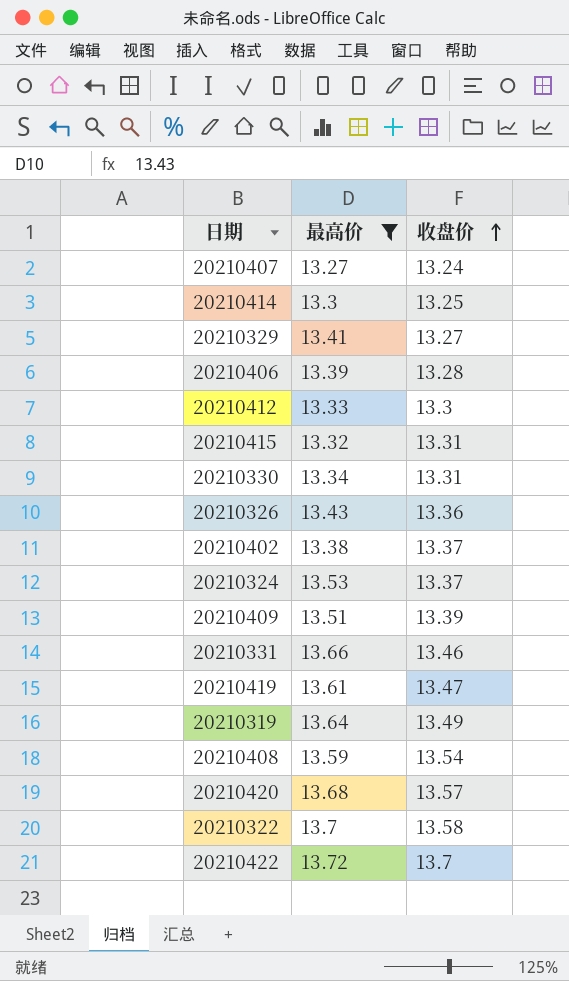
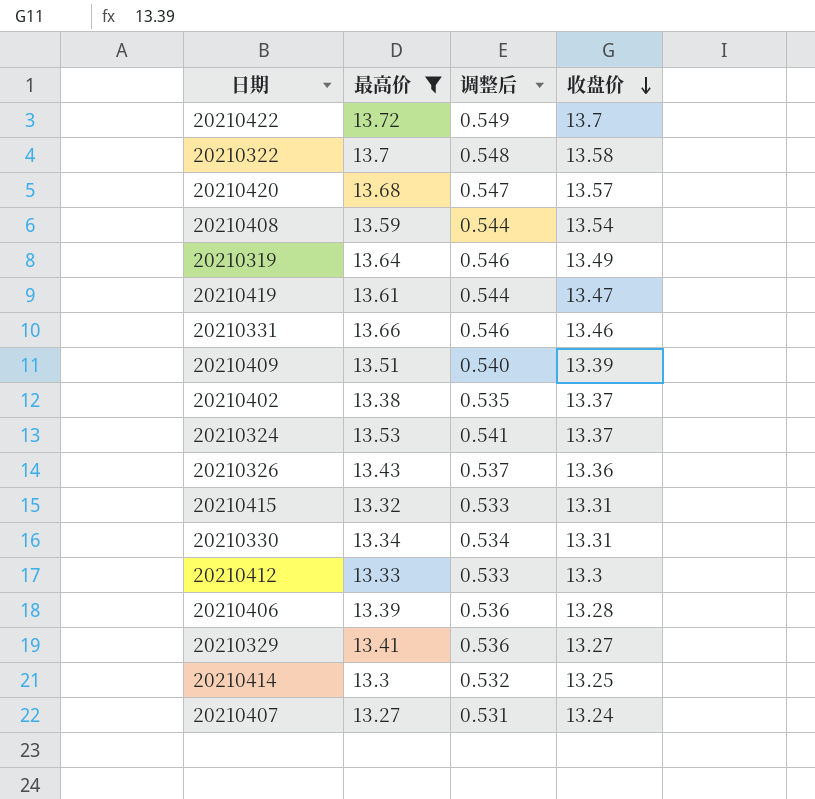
row order: 收盘价 ascending -> 收盘价 descending
column 调整后 | formula: none -> [最高价] * 0.04

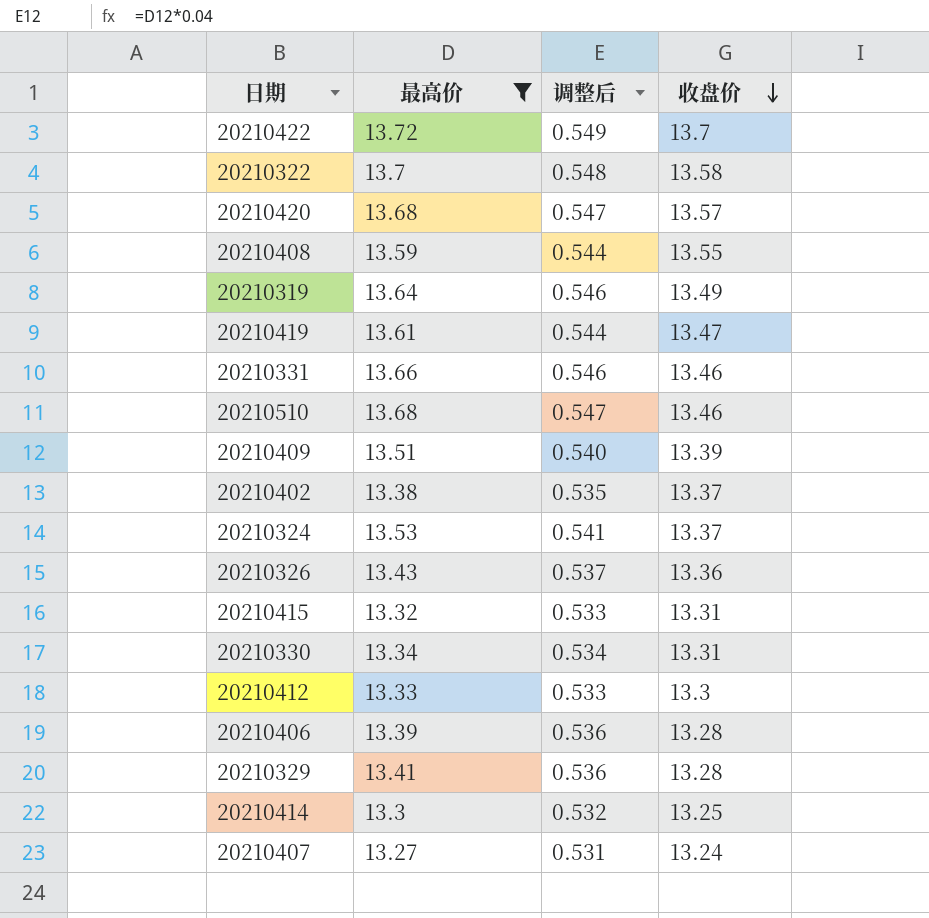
20210408 | 收盘价: 13.54 -> 13.55
row 20210510: none -> 13.68 | 0.547 | 13.46
20210329 | 收盘价: 13.27 -> 13.28

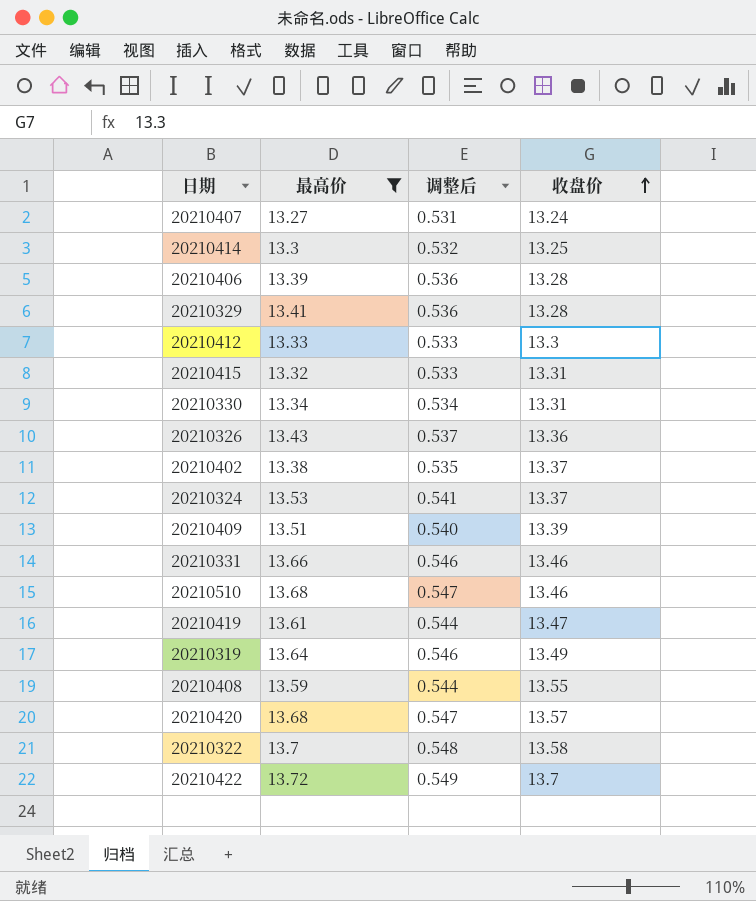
row order: 收盘价 descending -> 收盘价 ascending

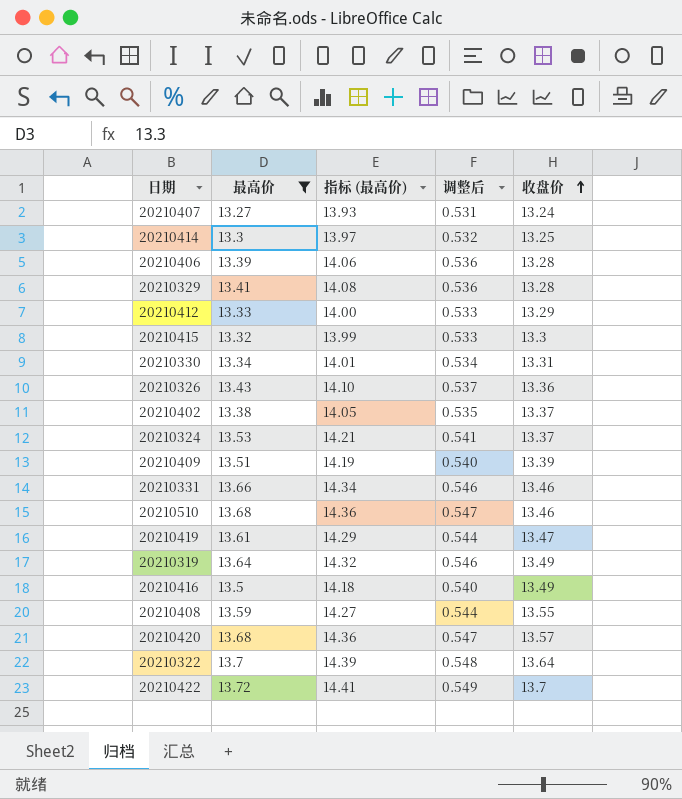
column 指标 (最高价) | formula: none -> [最高价] * 1.05
20210412 | 收盘价: 13.3 -> 13.29
20210415 | 收盘价: 13.31 -> 13.3
row 20210416: none -> 13.5 | 14.18 | 0.540 | 13.49
20210322 | 收盘价: 13.58 -> 13.64

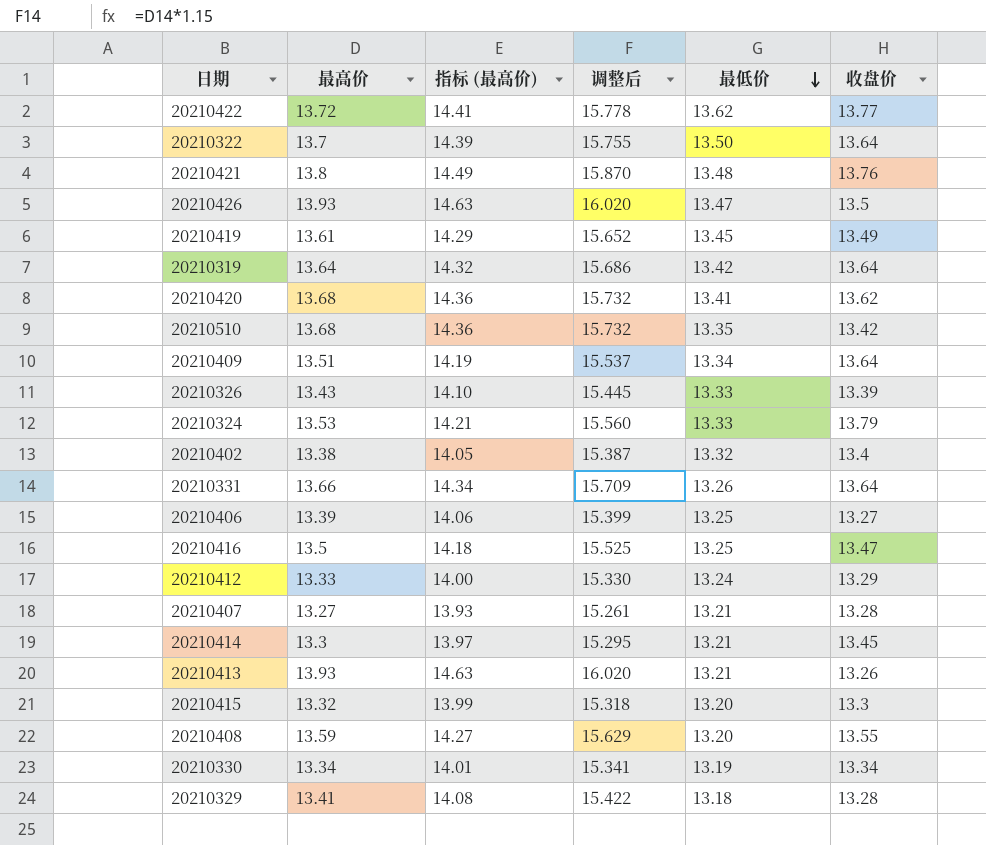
filter: 最高价 <= 13.72 -> none
row order: 收盘价 ascending -> 最低价 descending
column 调整后 | formula: [最高价] * 0.04 -> [最高价] * 1.15
column 最低价 | position: none -> 5
20210422 | 收盘价: 13.7 -> 13.77
20210419 | 收盘价: 13.47 -> 13.49
20210319 | 收盘价: 13.49 -> 13.64
20210420 | 收盘价: 13.57 -> 13.62
20210510 | 收盘价: 13.46 -> 13.42
20210409 | 收盘价: 13.39 -> 13.64
20210326 | 收盘价: 13.36 -> 13.39
20210324 | 收盘价: 13.37 -> 13.79
20210402 | 收盘价: 13.37 -> 13.4
20210331 | 收盘价: 13.46 -> 13.64
20210406 | 收盘价: 13.28 -> 13.27
20210416 | 收盘价: 13.49 -> 13.47
20210407 | 收盘价: 13.24 -> 13.28
20210414 | 收盘价: 13.25 -> 13.45
20210330 | 收盘价: 13.31 -> 13.34

